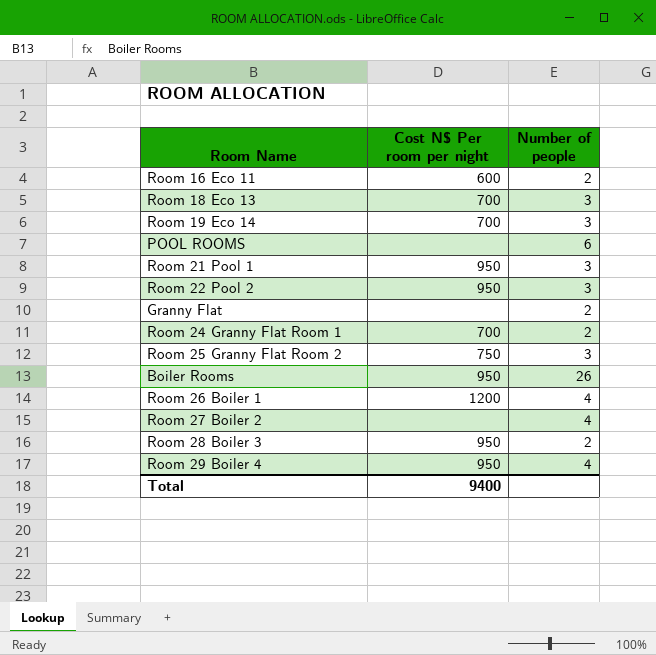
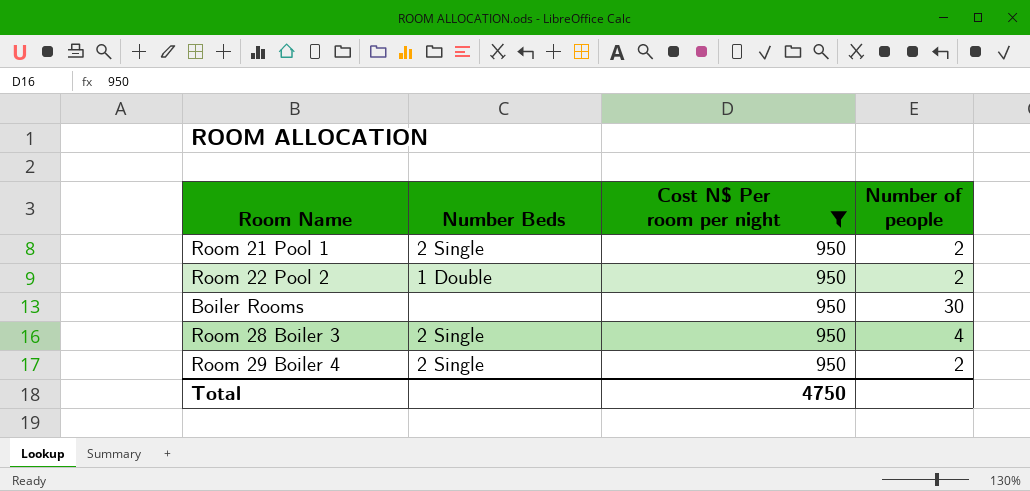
filter: none -> Cost N$ Per room per night = 950
column Number Beds | position: none -> 2
Room 21 Pool 1 | Number of people: 3 -> 2
Room 22 Pool 2 | Number of people: 3 -> 2
Boiler Rooms | Number of people: 26 -> 30
Room 28 Boiler 3 | Number of people: 2 -> 4
Room 29 Boiler 4 | Number of people: 4 -> 2
Total | Cost N$ Per room per night: 9400 -> 4750

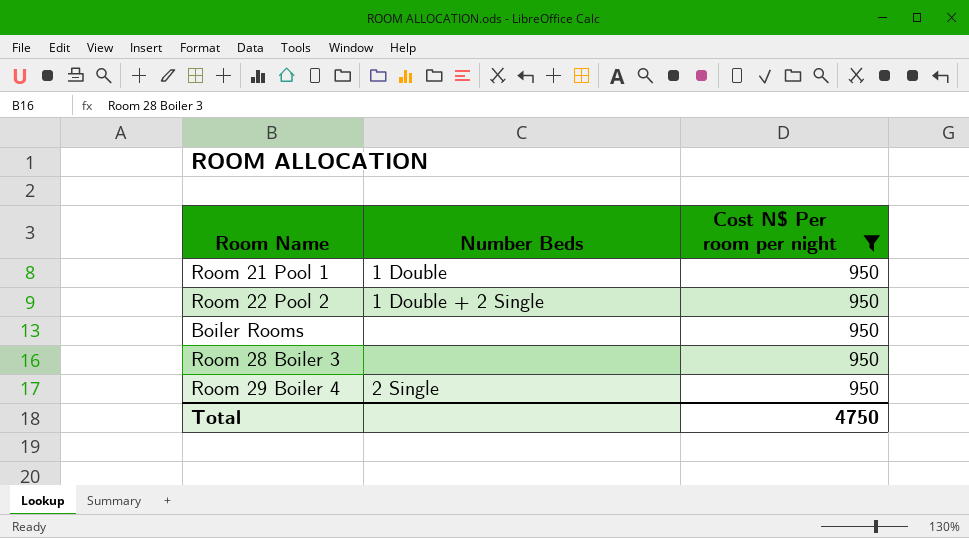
column Number of people | position: 4 -> none
Room 21 Pool 1 | Number Beds: 2 Single -> 1 Double
Room 22 Pool 2 | Number Beds: 1 Double -> 1 Double + 2 Single
Room 28 Boiler 3 | Number Beds: 2 Single -> none

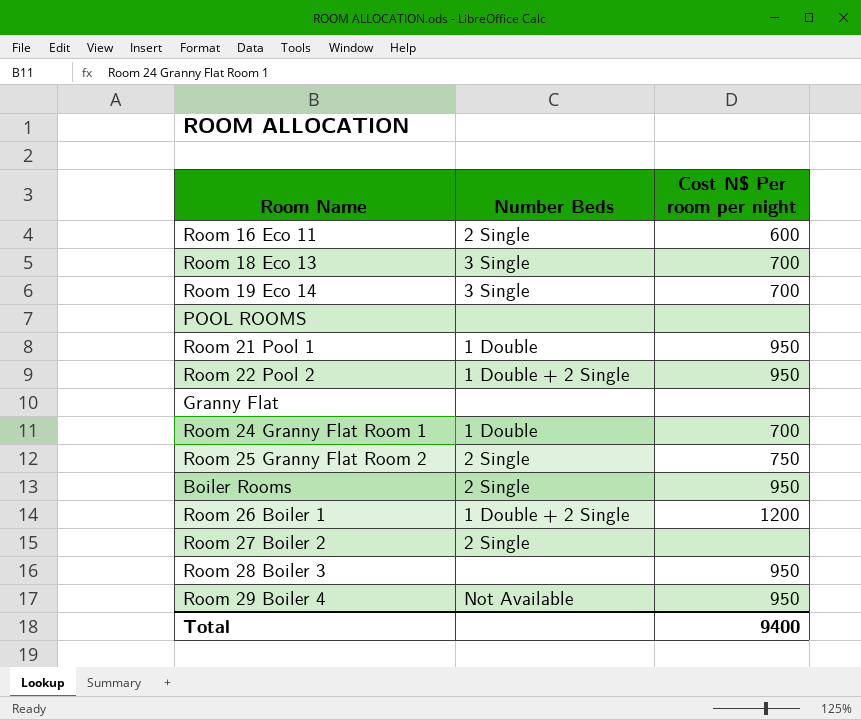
filter: Cost N$ Per room per night = 950 -> none
Boiler Rooms | Number Beds: none -> 2 Single
Room 29 Boiler 4 | Number Beds: 2 Single -> Not Available
Total | Cost N$ Per room per night: 4750 -> 9400

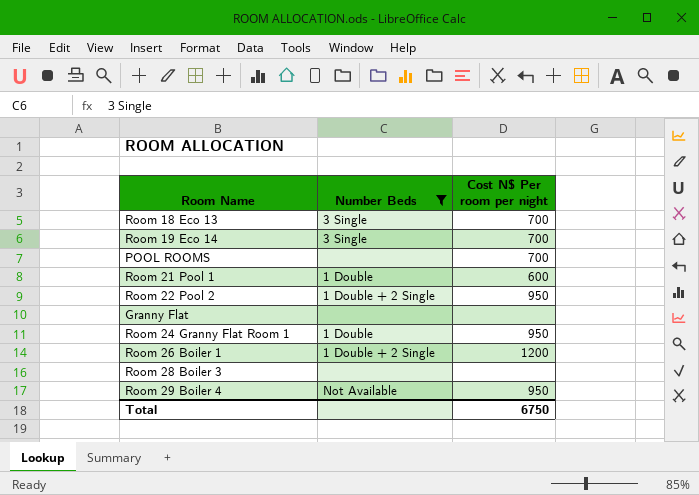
filter: none -> Number Beds != 2 Single
POOL ROOMS | Cost N$ Per room per night: none -> 700
Room 21 Pool 1 | Cost N$ Per room per night: 950 -> 600
Room 24 Granny Flat Room 1 | Cost N$ Per room per night: 700 -> 950
Room 28 Boiler 3 | Cost N$ Per room per night: 950 -> none
Total | Cost N$ Per room per night: 9400 -> 6750

